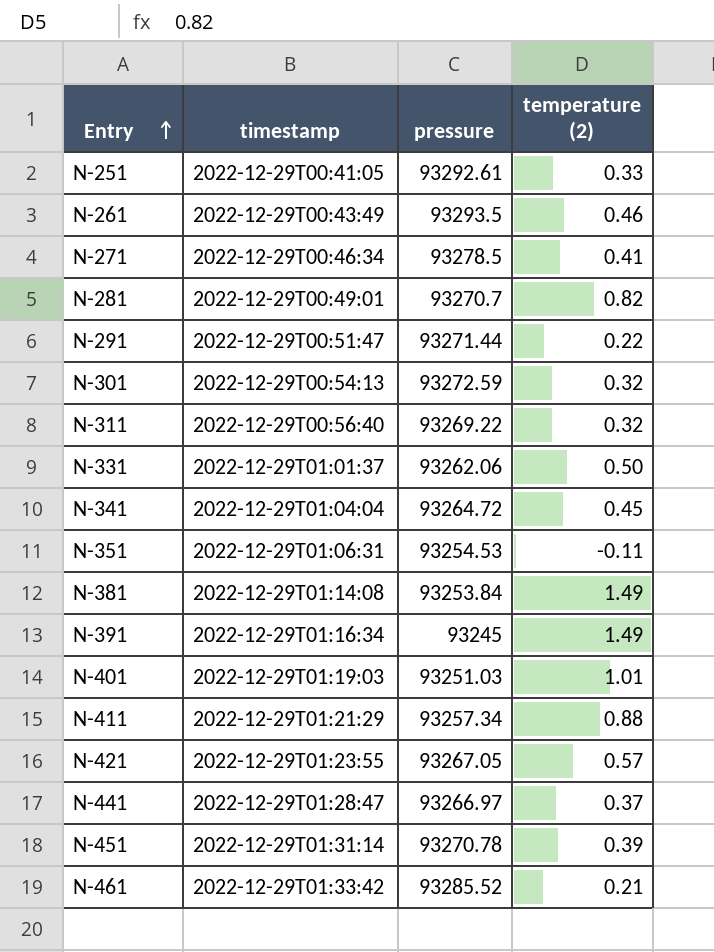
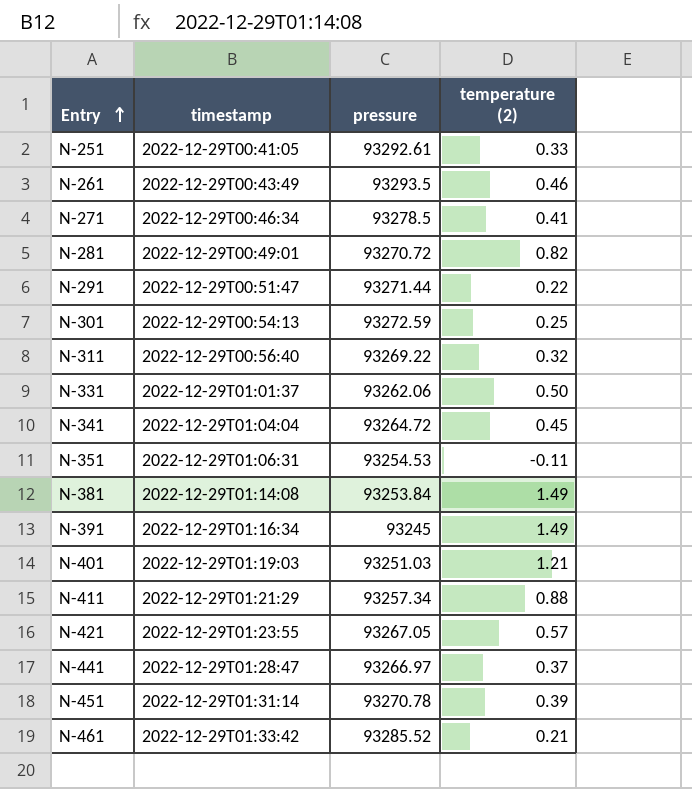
N-281 | pressure: 93270.7 -> 93270.72
N-301 | temperature (2): 0.32 -> 0.25
N-401 | temperature (2): 1.01 -> 1.21

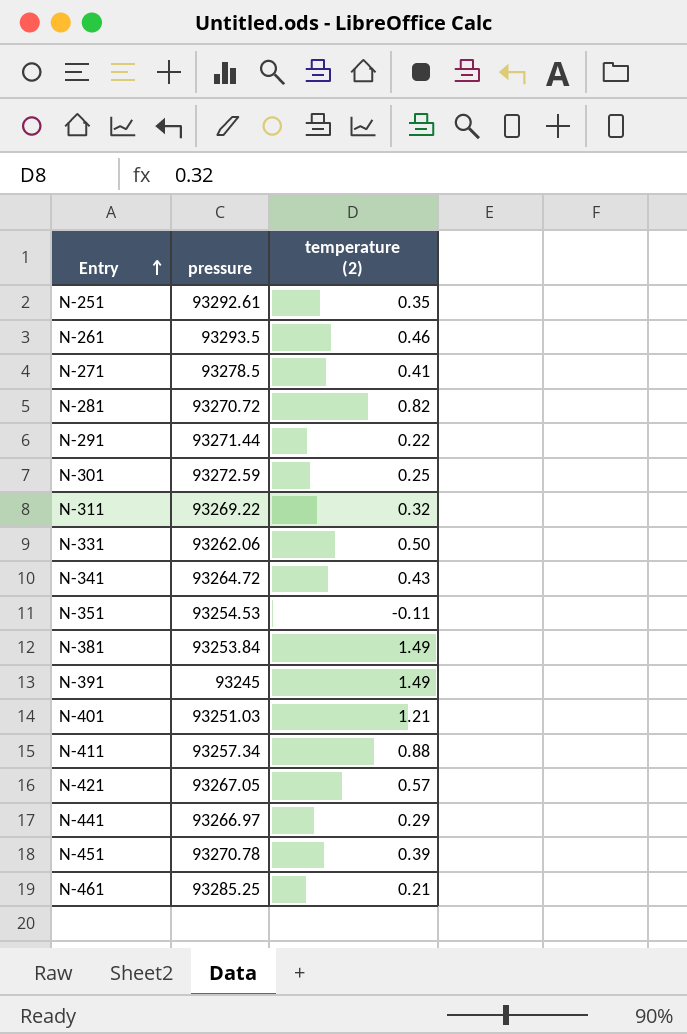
column timestamp | position: 2 -> none
N-251 | temperature (2): 0.33 -> 0.35
N-341 | temperature (2): 0.45 -> 0.43
N-441 | temperature (2): 0.37 -> 0.29
N-461 | pressure: 93285.52 -> 93285.25

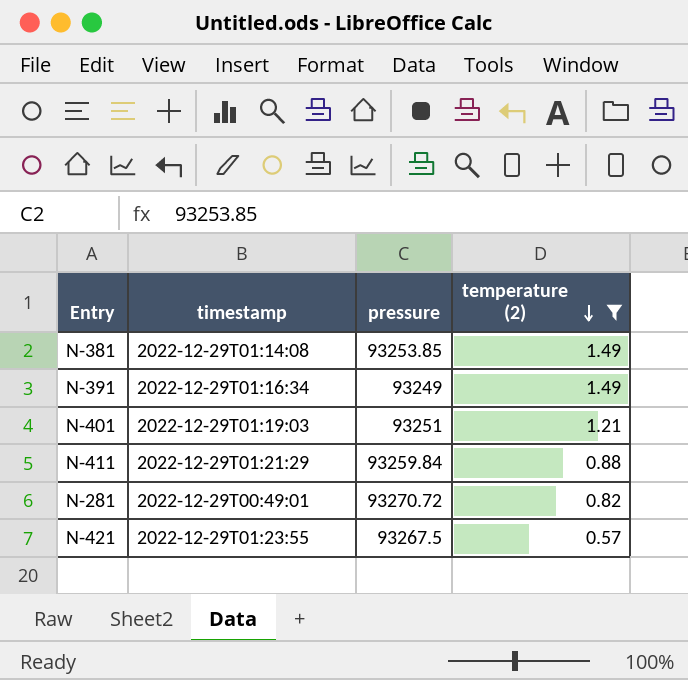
filter: none -> temperature (2) >= 0.57
row order: Entry ascending -> temperature (2) descending
column timestamp | position: none -> 2
N-381 | pressure: 93253.84 -> 93253.85
N-391 | pressure: 93245 -> 93249
N-401 | pressure: 93251.03 -> 93251
N-411 | pressure: 93257.34 -> 93259.84
N-421 | pressure: 93267.05 -> 93267.5

